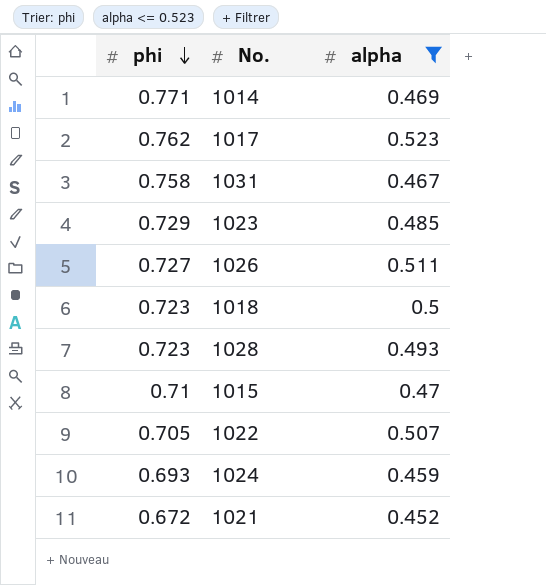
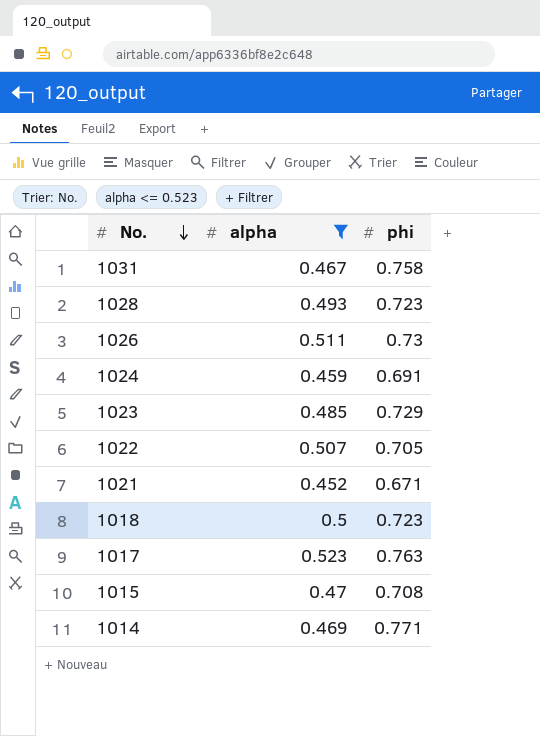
row order: phi descending -> No. descending
column phi | position: 1 -> 3
1026 | phi: 0.727 -> 0.73
1024 | phi: 0.693 -> 0.691
1021 | phi: 0.672 -> 0.671
1017 | phi: 0.762 -> 0.763
1015 | phi: 0.71 -> 0.708

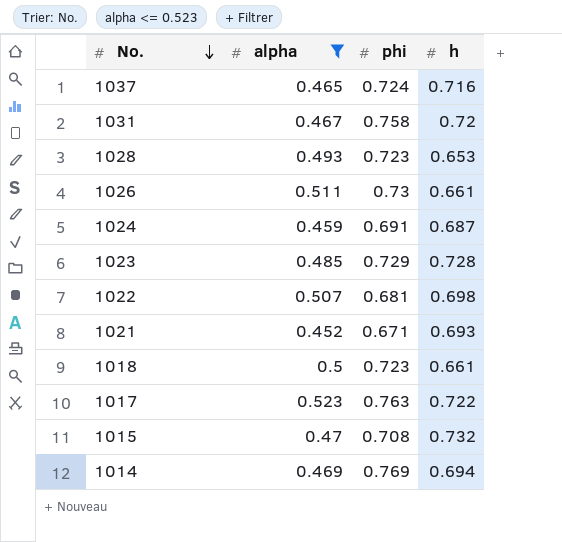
column h | position: none -> 4
row 1037: none -> 0.465 | 0.724 | 0.716
1022 | phi: 0.705 -> 0.681
1014 | phi: 0.771 -> 0.769

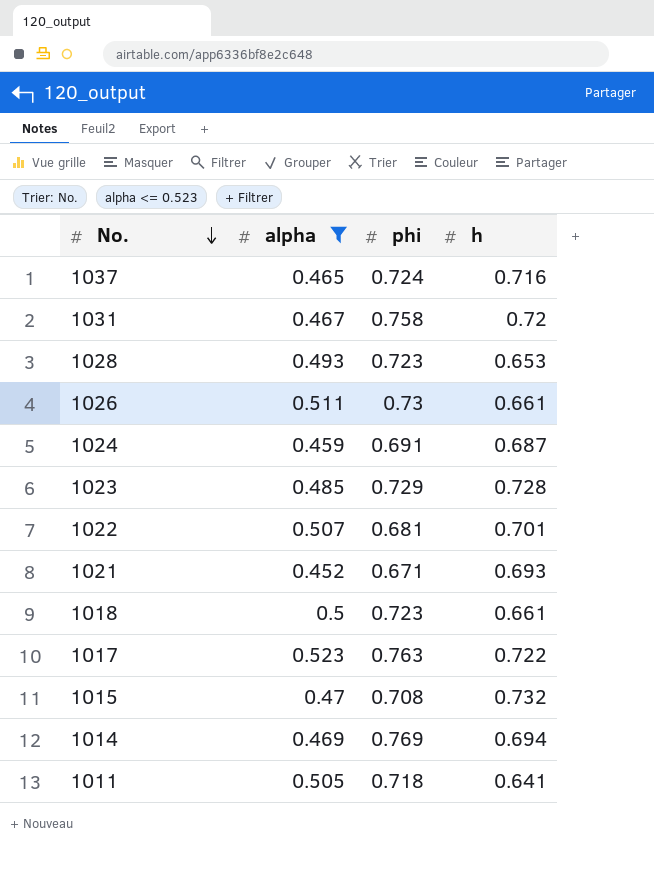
1022 | h: 0.698 -> 0.701
row 1011: none -> 0.505 | 0.718 | 0.641

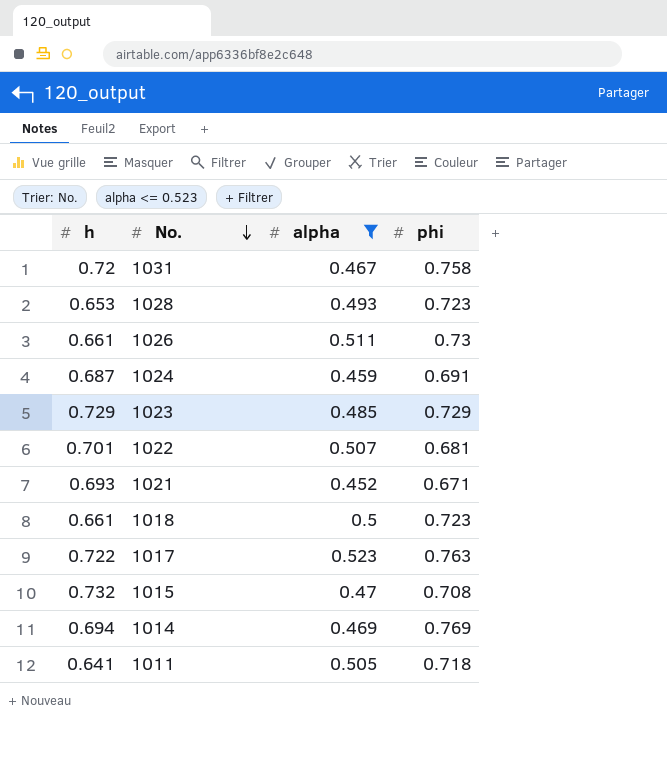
column h | position: 4 -> 1
row 1037: 0.465 | 0.724 | 0.716 -> none
1023 | h: 0.728 -> 0.729

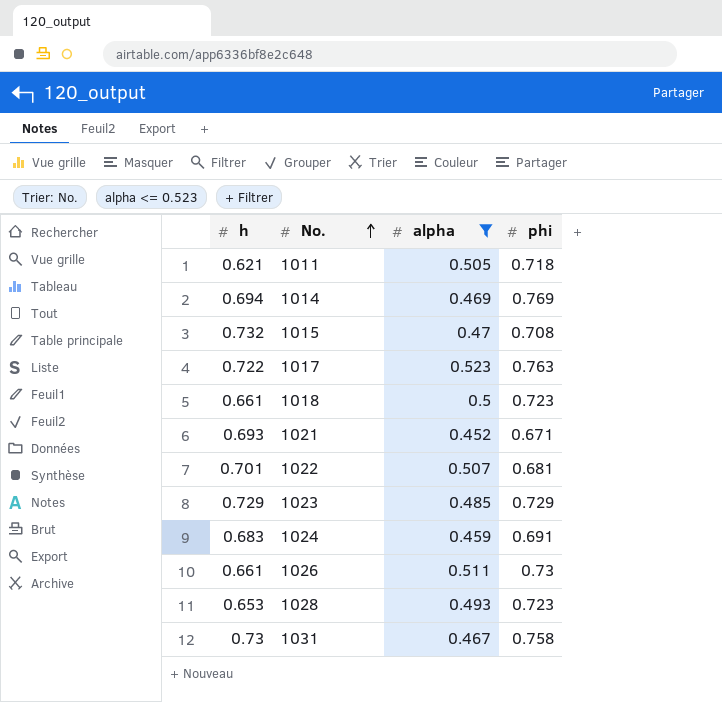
row order: No. descending -> No. ascending
1011 | h: 0.641 -> 0.621
1024 | h: 0.687 -> 0.683
1031 | h: 0.72 -> 0.73

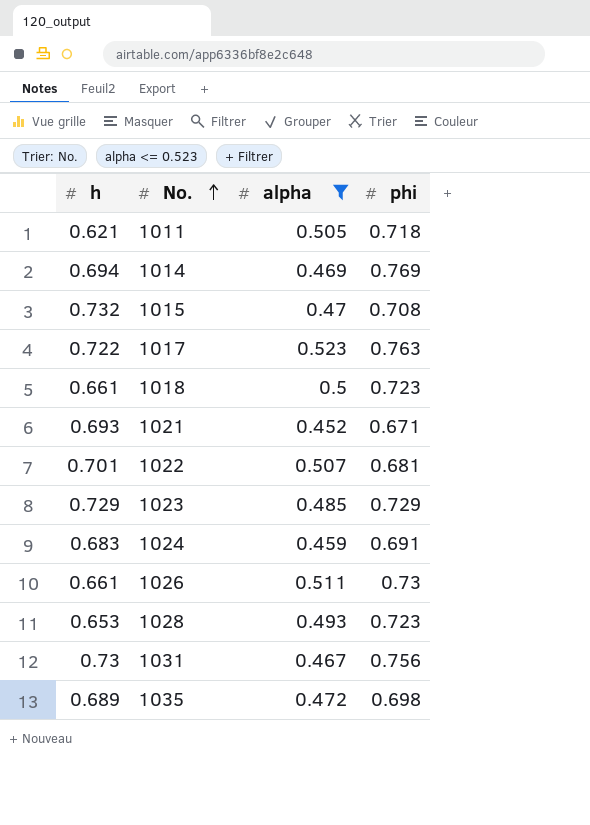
1031 | phi: 0.758 -> 0.756
row 1035: none -> 0.689 | 0.472 | 0.698

